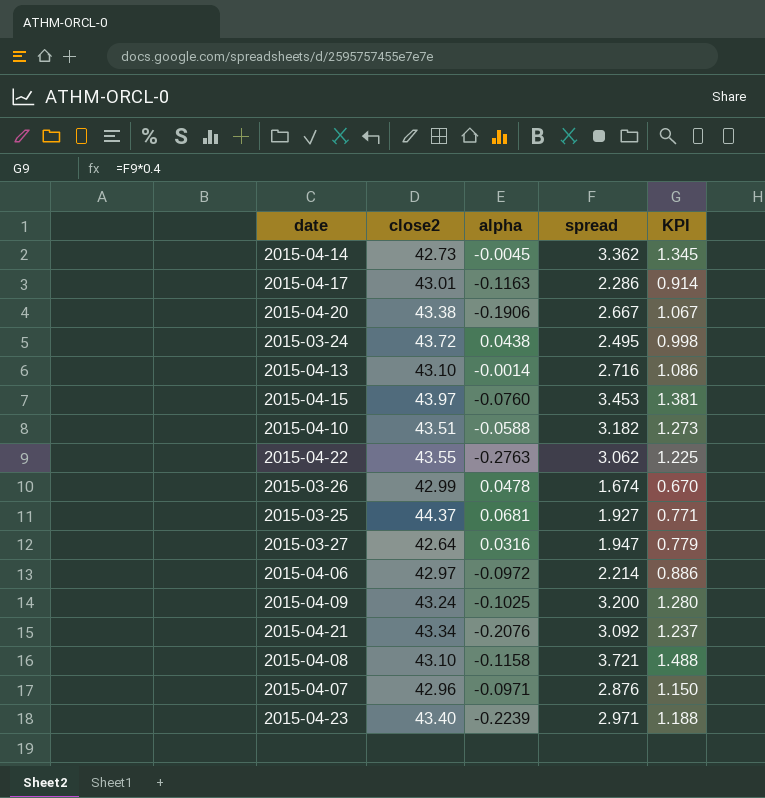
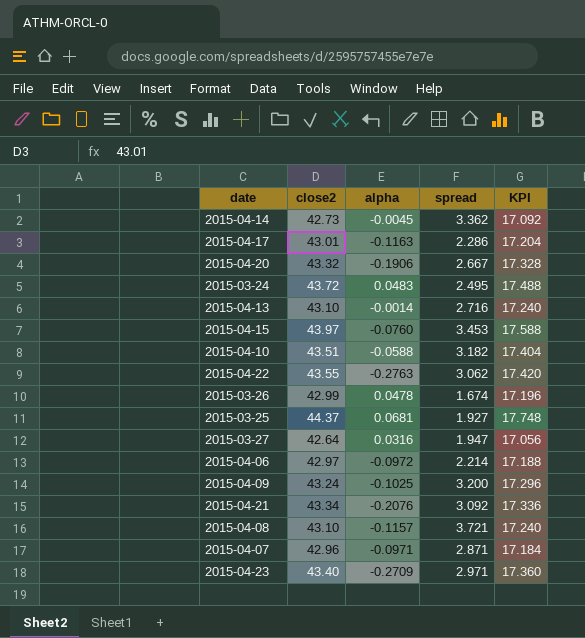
column KPI | formula: [spread] * 0.4 -> [close2] * 0.4
2015-04-20 | close2: 43.38 -> 43.32
2015-03-24 | alpha: 0.0438 -> 0.0483
2015-04-08 | alpha: -0.1158 -> -0.1157
2015-04-07 | spread: 2.876 -> 2.871
2015-04-23 | alpha: -0.2239 -> -0.2709

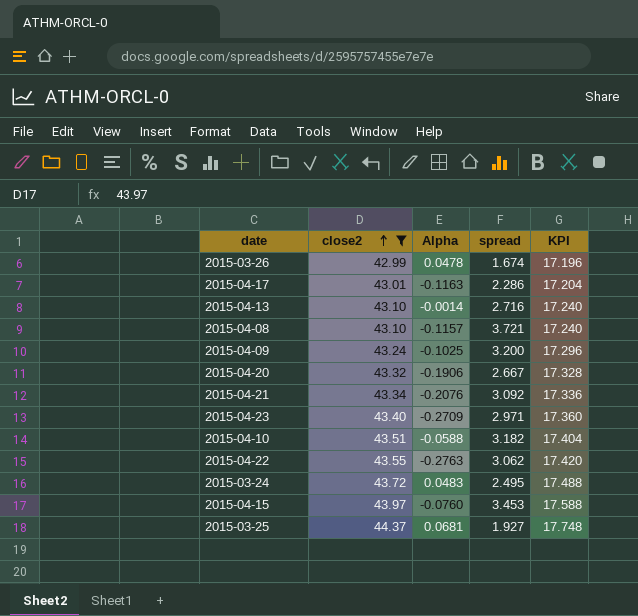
filter: none -> close2 >= 42.99
row order: none -> close2 ascending
column name: alpha -> Alpha

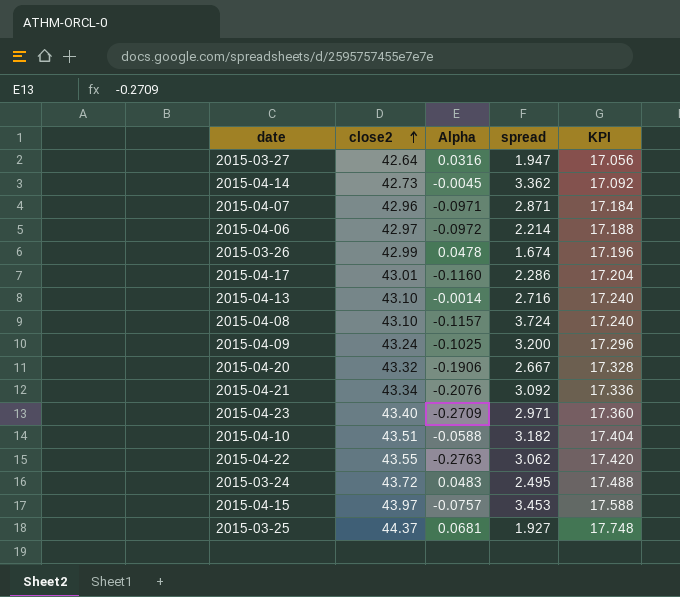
filter: close2 >= 42.99 -> none
2015-04-17 | Alpha: -0.1163 -> -0.1160
2015-04-08 | spread: 3.721 -> 3.724
2015-04-15 | Alpha: -0.0760 -> -0.0757

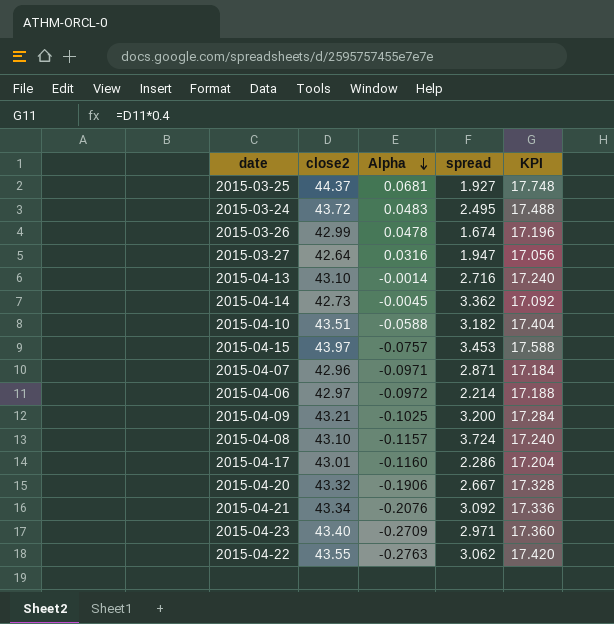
row order: close2 ascending -> Alpha descending
2015-04-09 | close2: 43.24 -> 43.21
2015-04-09 | KPI: 17.296 -> 17.284

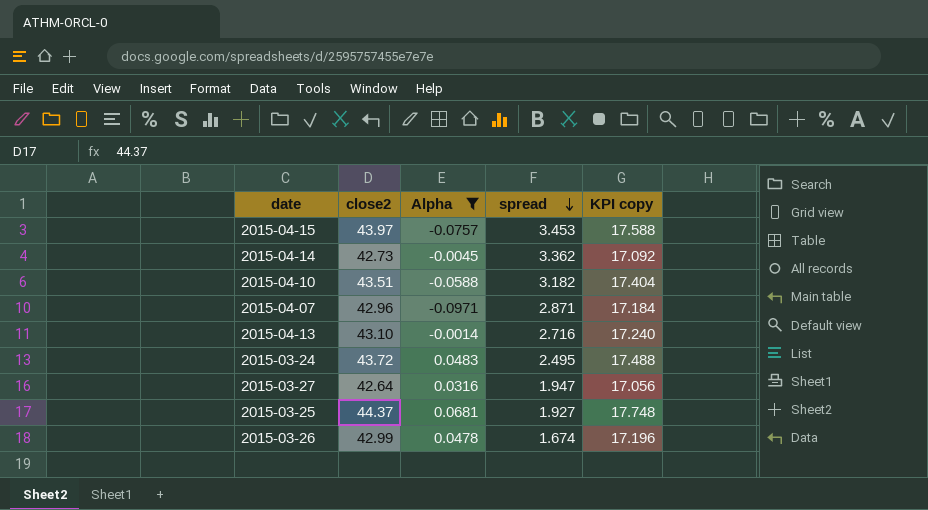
filter: none -> Alpha >= -0.0971
row order: Alpha descending -> spread descending
column name: KPI -> KPI copy

